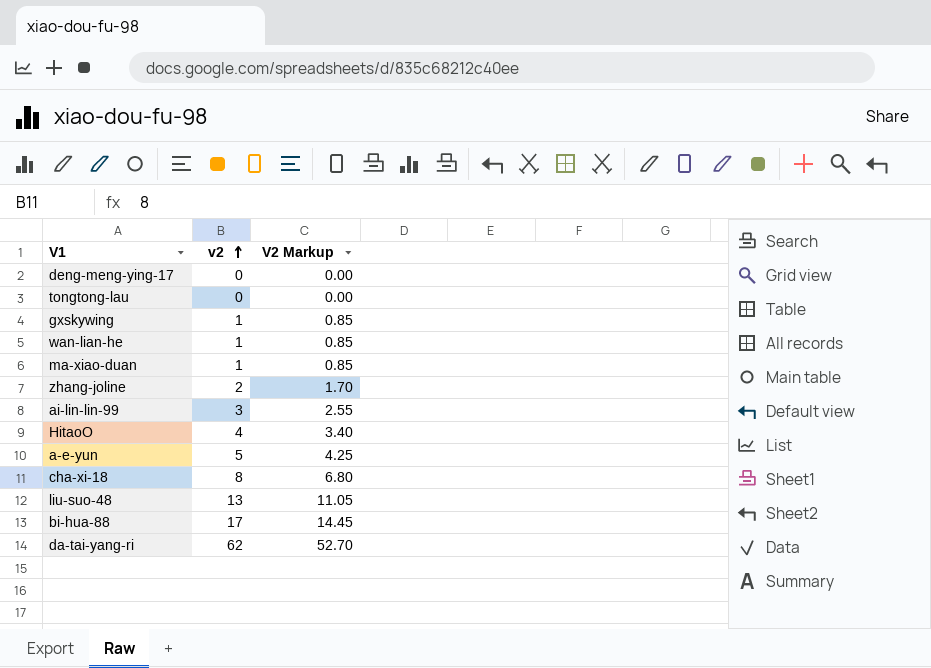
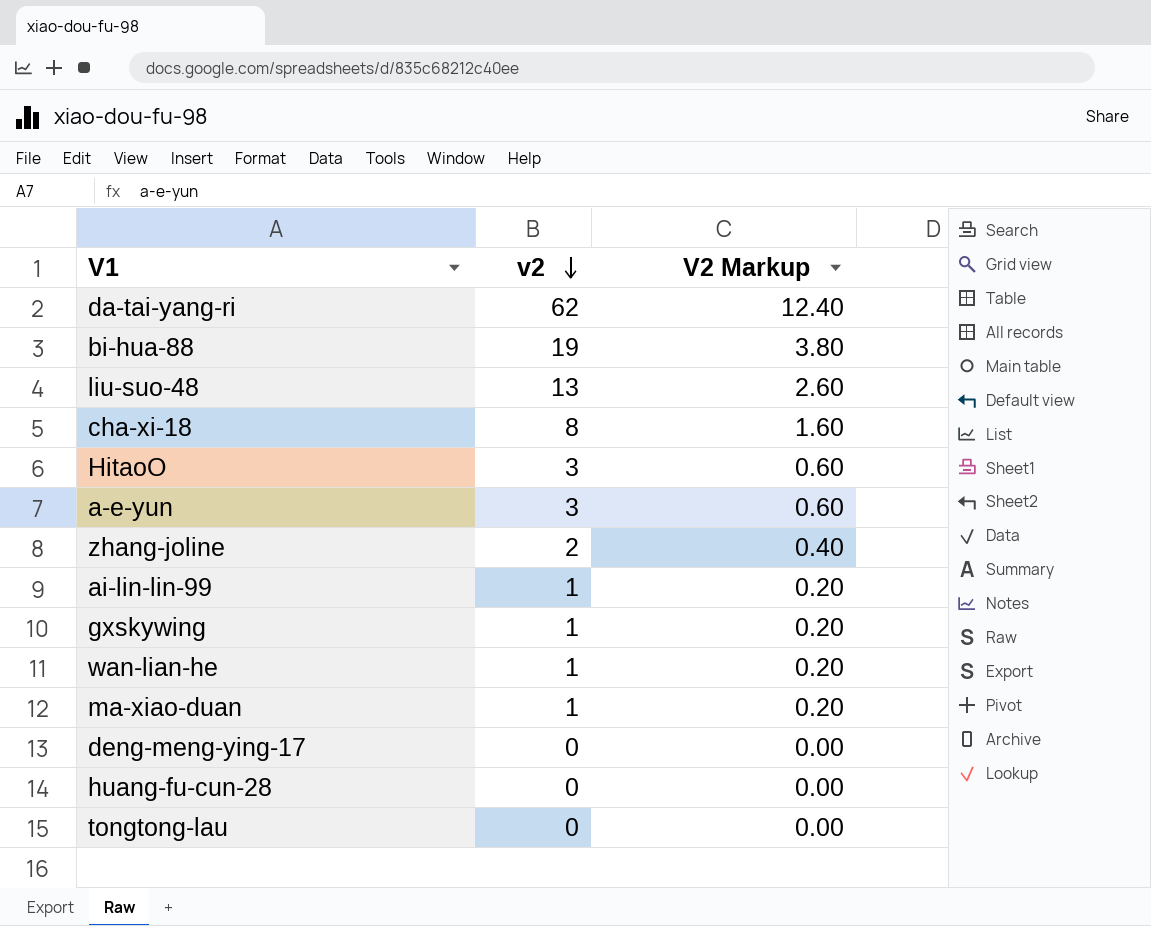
row order: v2 ascending -> v2 descending
column V2 Markup | formula: [v2] * 0.85 -> [v2] * 0.2
bi-hua-88 | v2: 17 -> 19
HitaoO | v2: 4 -> 3
a-e-yun | v2: 5 -> 3
ai-lin-lin-99 | v2: 3 -> 1
row huang-fu-cun-28: none -> 0 | 0.00

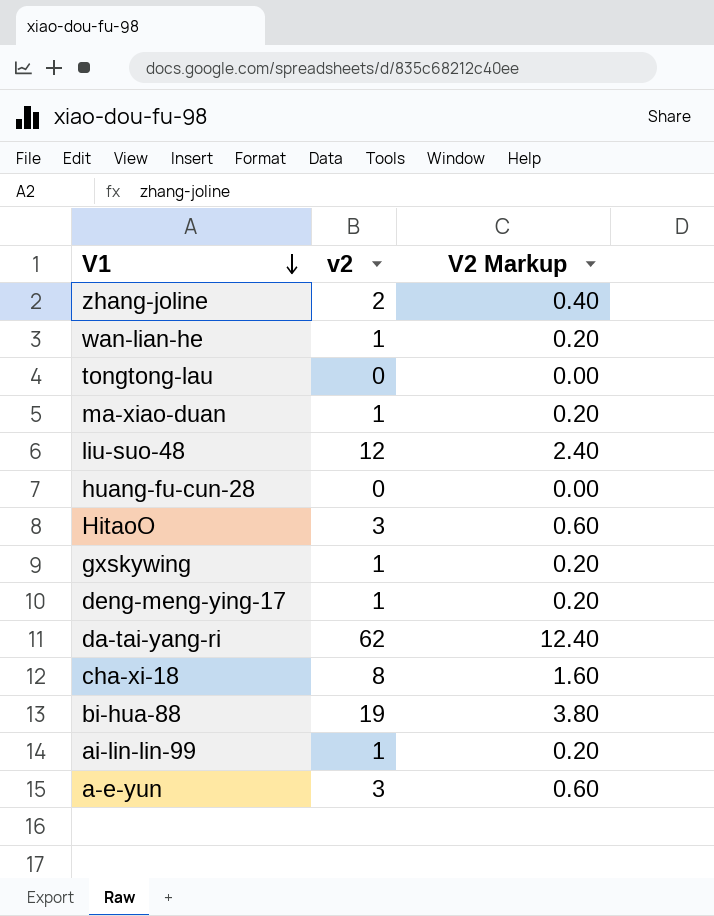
row order: v2 descending -> V1 descending
liu-suo-48 | v2: 13 -> 12
liu-suo-48 | V2 Markup: 2.60 -> 2.40
deng-meng-ying-17 | v2: 0 -> 1
deng-meng-ying-17 | V2 Markup: 0.00 -> 0.20

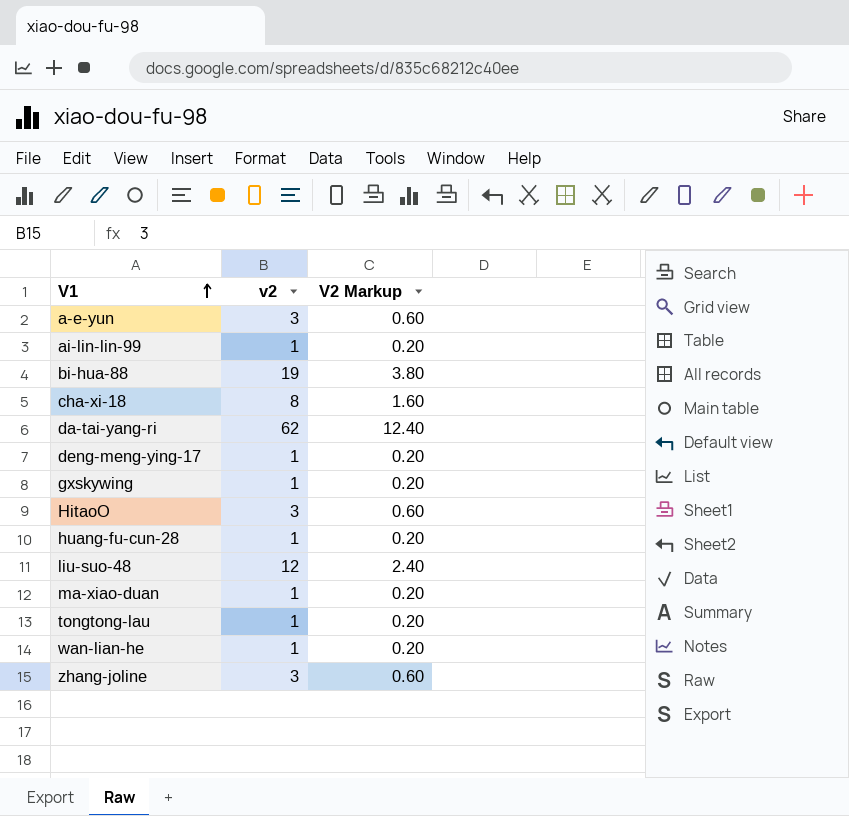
row order: V1 descending -> V1 ascending
huang-fu-cun-28 | v2: 0 -> 1
huang-fu-cun-28 | V2 Markup: 0.00 -> 0.20
tongtong-lau | v2: 0 -> 1
tongtong-lau | V2 Markup: 0.00 -> 0.20
zhang-joline | v2: 2 -> 3
zhang-joline | V2 Markup: 0.40 -> 0.60

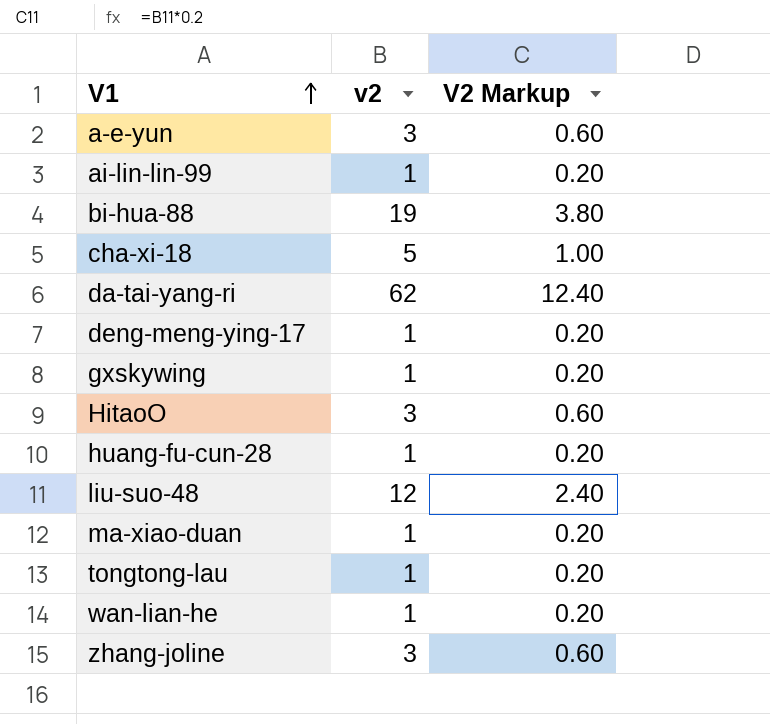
cha-xi-18 | v2: 8 -> 5
cha-xi-18 | V2 Markup: 1.60 -> 1.00

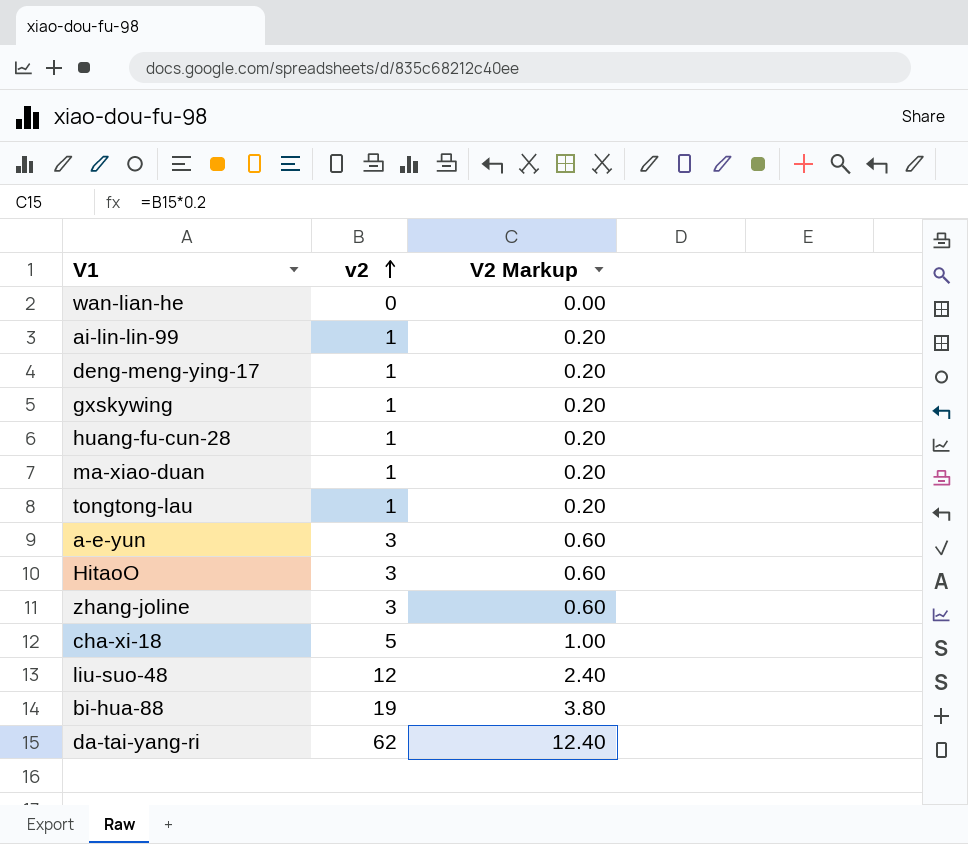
row order: V1 ascending -> v2 ascending
wan-lian-he | v2: 1 -> 0
wan-lian-he | V2 Markup: 0.20 -> 0.00

